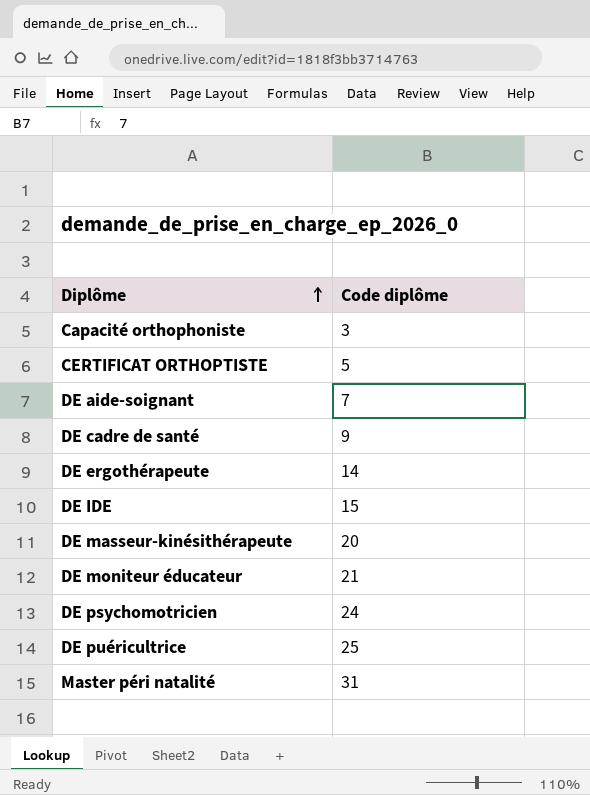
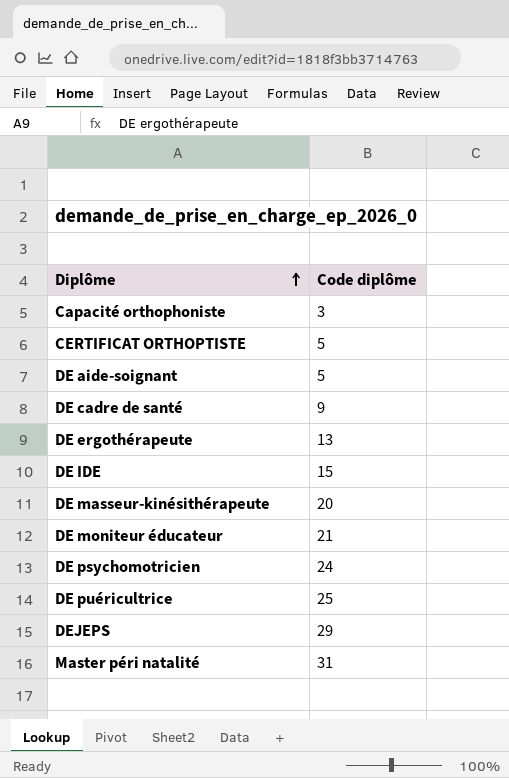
DE aide-soignant | Code diplôme: 7 -> 5
DE ergothérapeute | Code diplôme: 14 -> 13
row DEJEPS: none -> 29

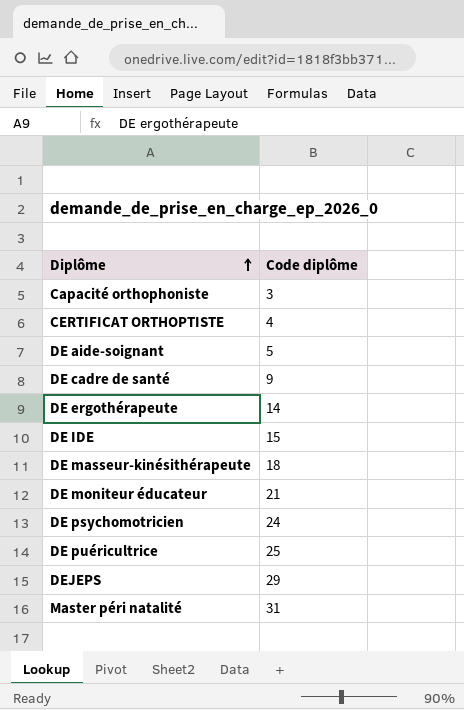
CERTIFICAT ORTHOPTISTE | Code diplôme: 5 -> 4
DE ergothérapeute | Code diplôme: 13 -> 14
DE masseur-kinésithérapeute | Code diplôme: 20 -> 18

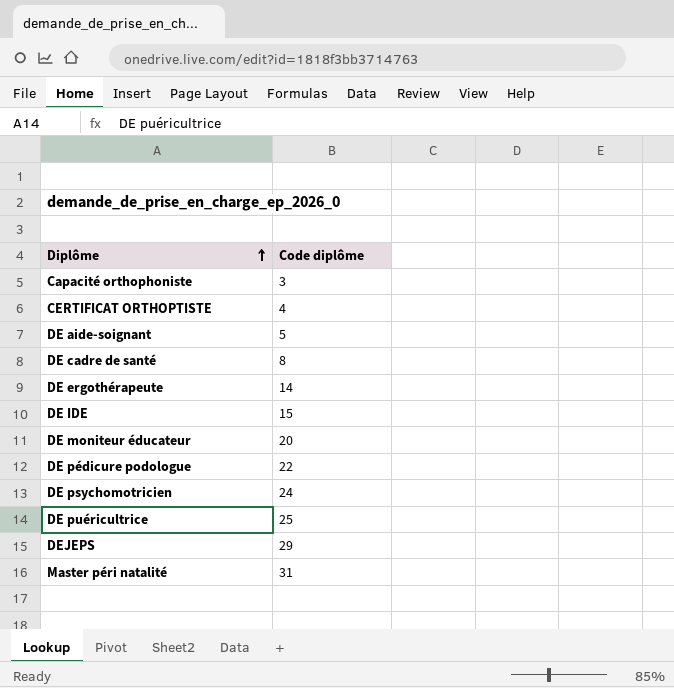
row DE masseur-kinésithérapeute: 18 -> none
DE cadre de santé | Code diplôme: 9 -> 8
DE moniteur éducateur | Code diplôme: 21 -> 20
row DE pédicure podologue: none -> 22

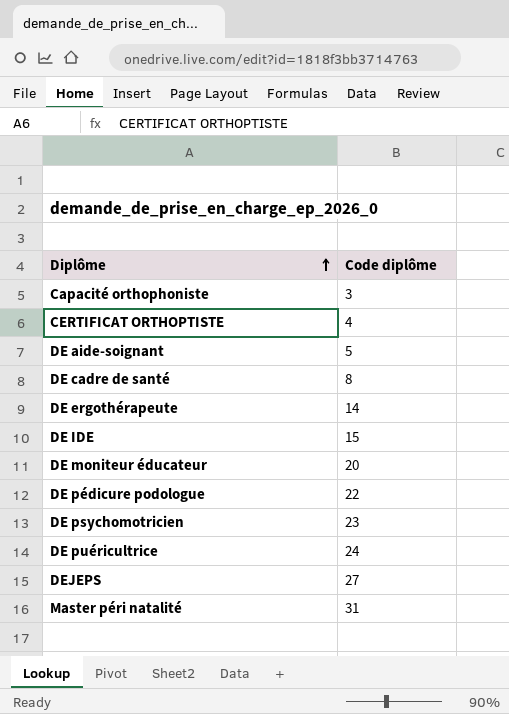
DE psychomotricien | Code diplôme: 24 -> 23
DE puéricultrice | Code diplôme: 25 -> 24
DEJEPS | Code diplôme: 29 -> 27

